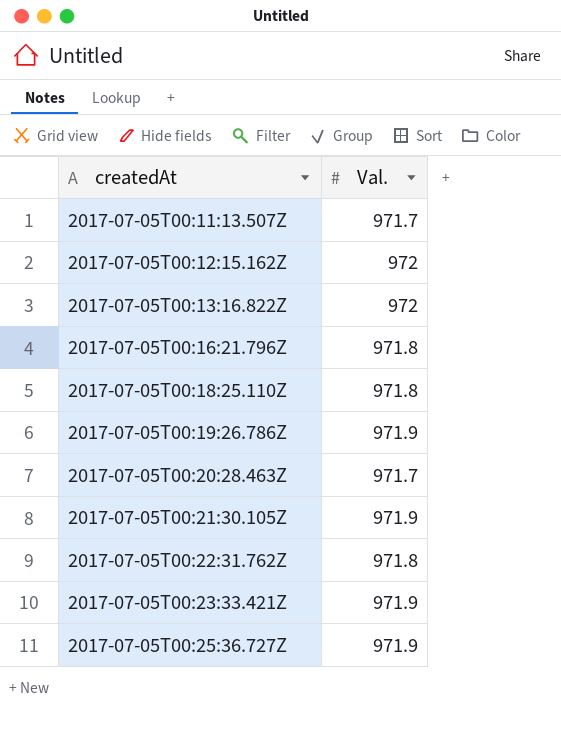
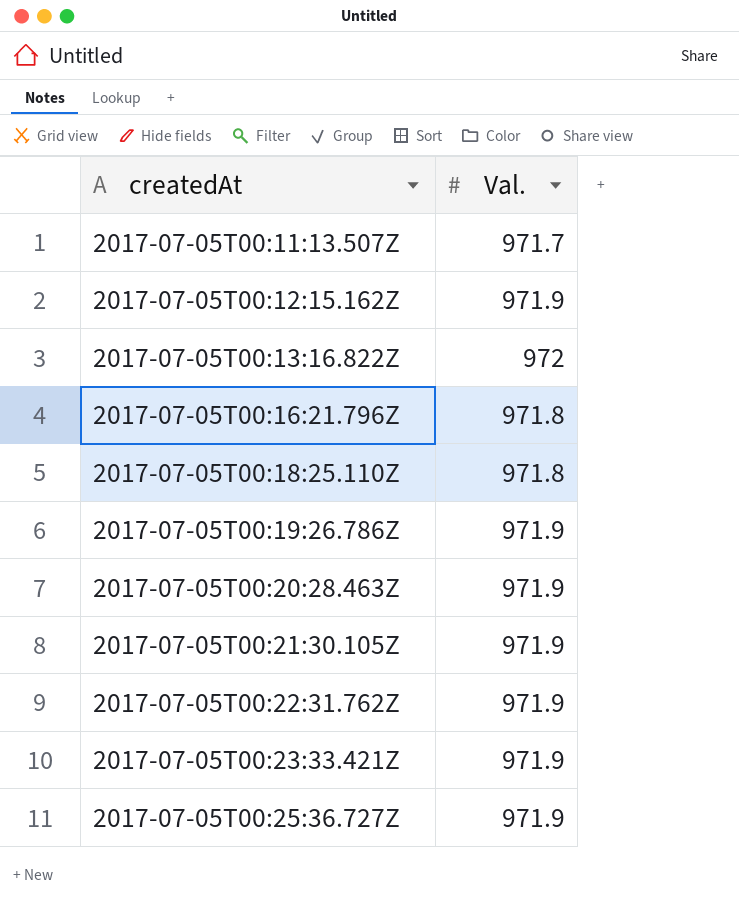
2017-07-05T00:12:15.162Z | Val.: 972 -> 971.9
2017-07-05T00:20:28.463Z | Val.: 971.7 -> 971.9
2017-07-05T00:22:31.762Z | Val.: 971.8 -> 971.9

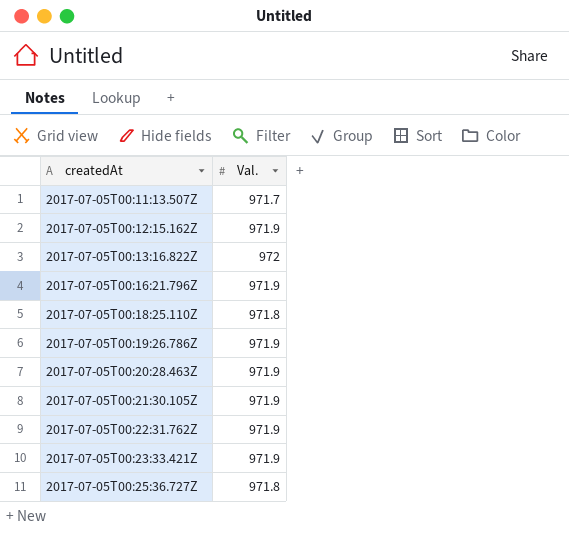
2017-07-05T00:16:21.796Z | Val.: 971.8 -> 971.9
2017-07-05T00:25:36.727Z | Val.: 971.9 -> 971.8

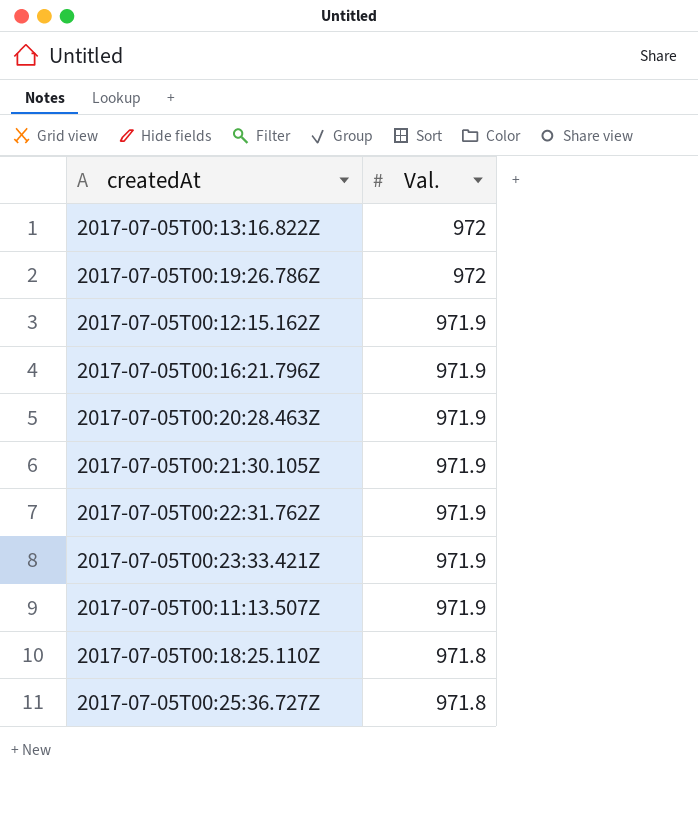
row order: createdAt ascending -> Val. descending
2017-07-05T00:19:26.786Z | Val.: 971.9 -> 972
2017-07-05T00:11:13.507Z | Val.: 971.7 -> 971.9

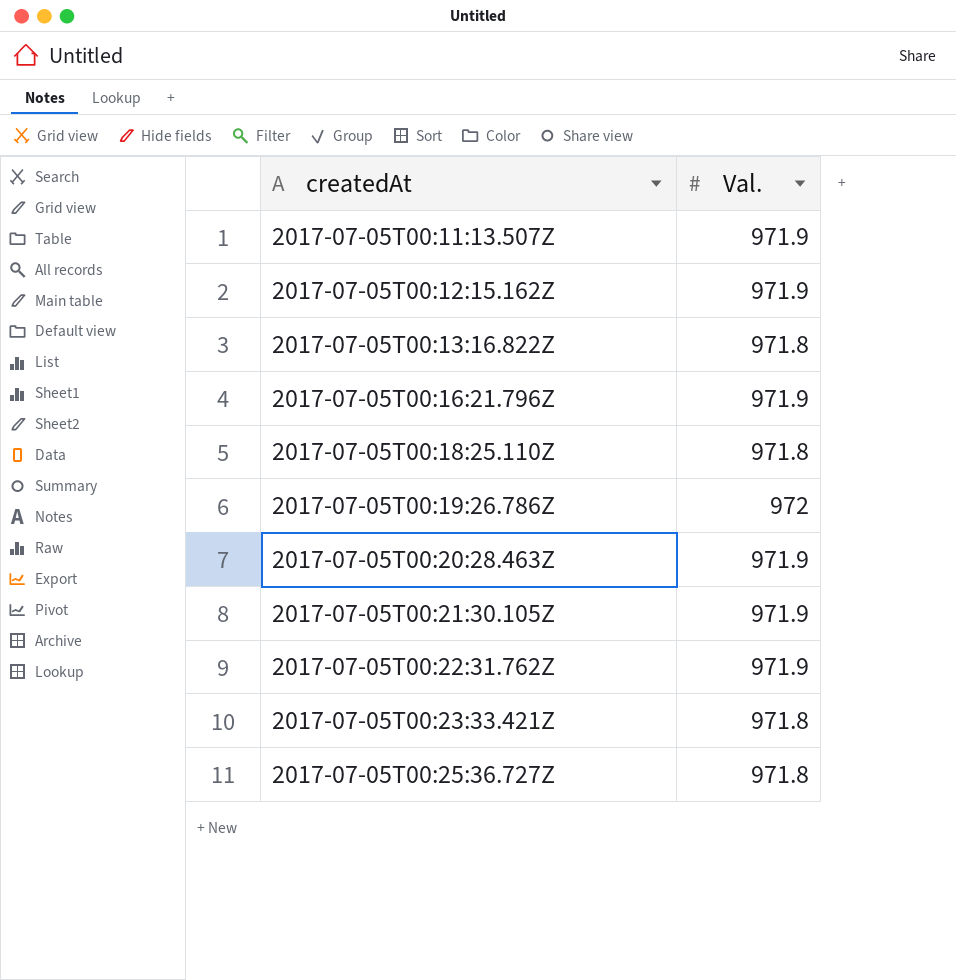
row order: Val. descending -> createdAt ascending
2017-07-05T00:13:16.822Z | Val.: 972 -> 971.8
2017-07-05T00:23:33.421Z | Val.: 971.9 -> 971.8

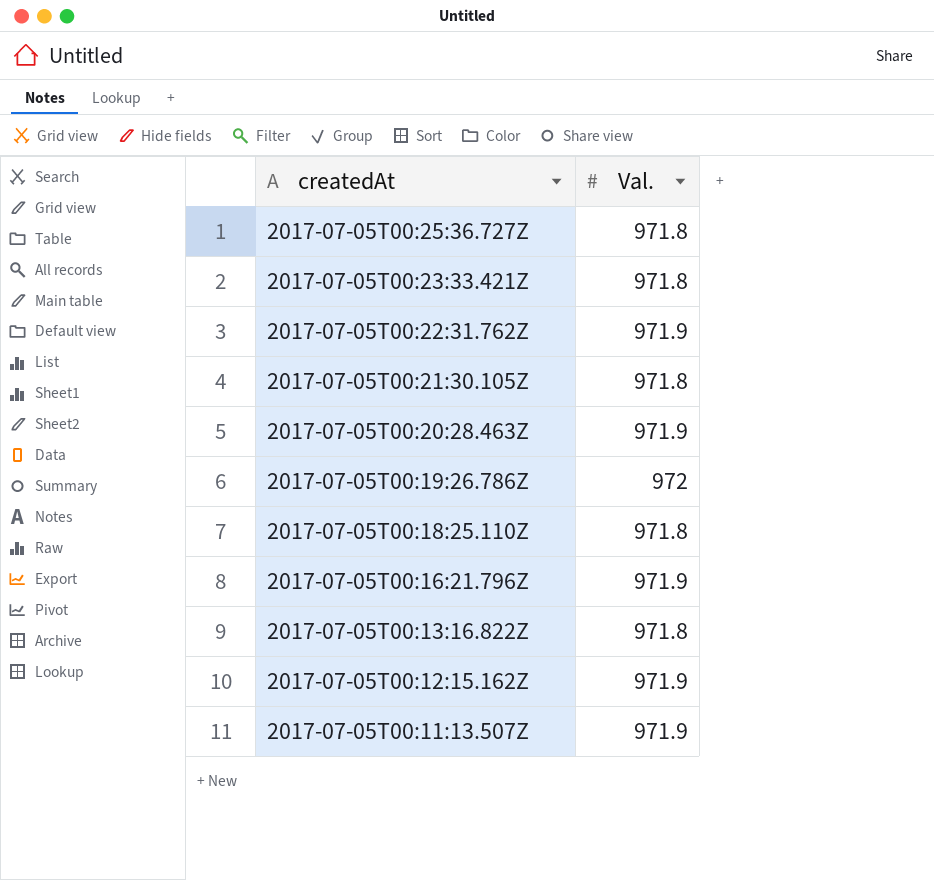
row order: createdAt ascending -> createdAt descending
2017-07-05T00:21:30.105Z | Val.: 971.9 -> 971.8

